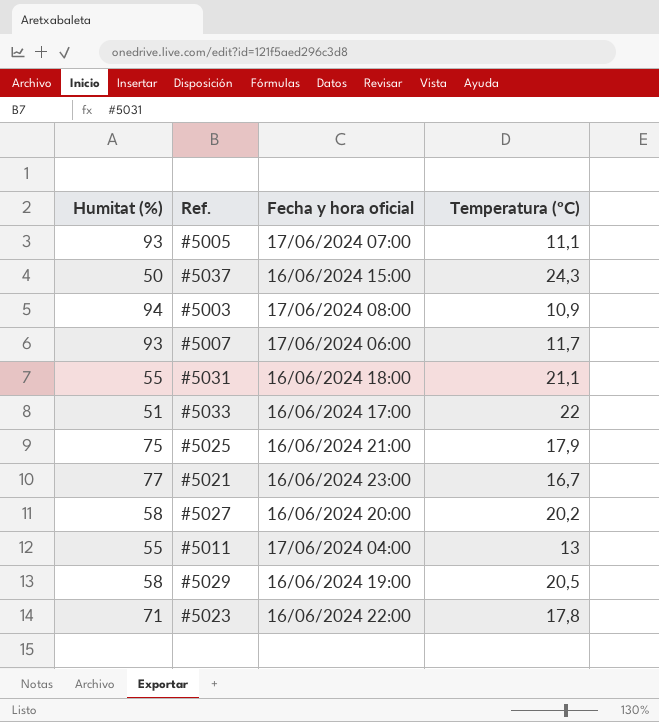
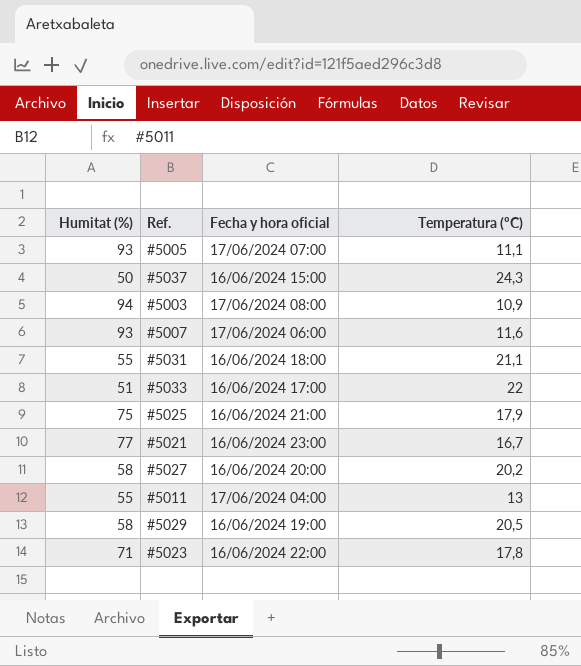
#5007 | Temperatura (ºC): 11,7 -> 11,6

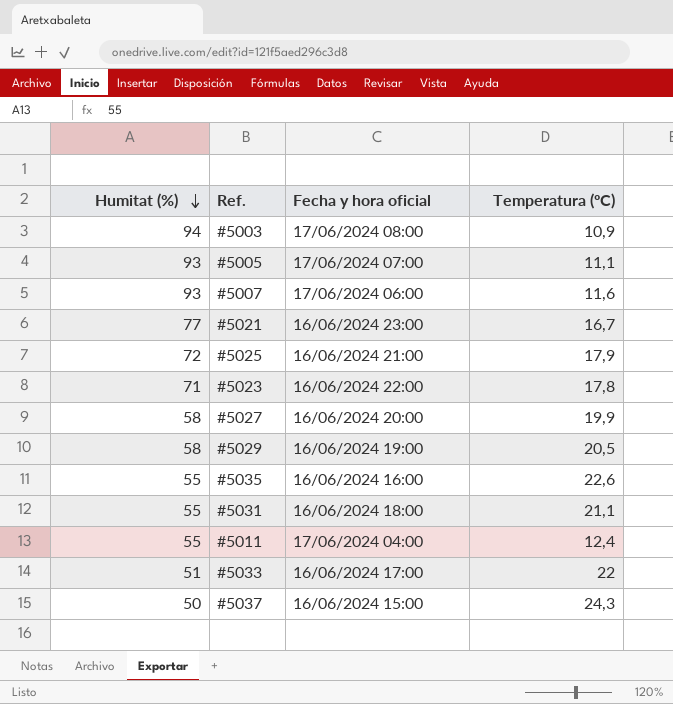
row order: none -> Humitat (%) descending
#5025 | Humitat (%): 75 -> 72
#5027 | Temperatura (ºC): 20,2 -> 19,9
row #5035: none -> 55 | 16/06/2024 16:00 | 22,6
#5011 | Temperatura (ºC): 13 -> 12,4

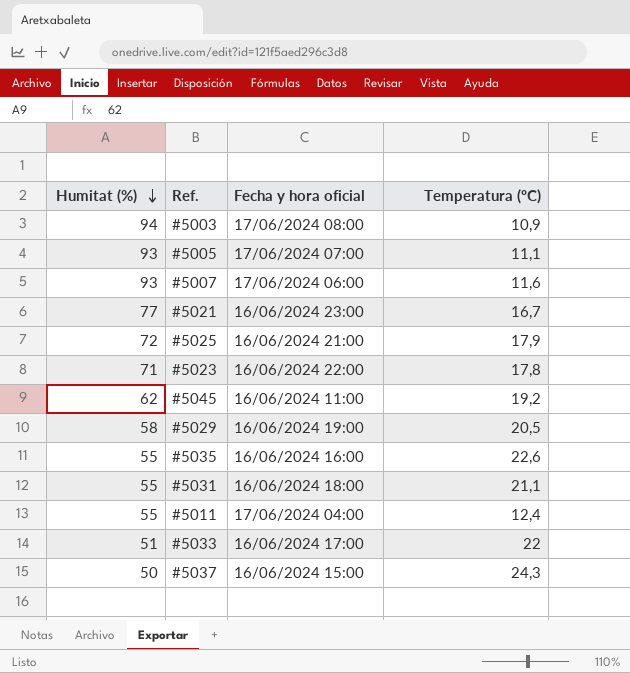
row #5027: 58 | 16/06/2024 20:00 | 19,9 -> none
row #5045: none -> 62 | 16/06/2024 11:00 | 19,2

